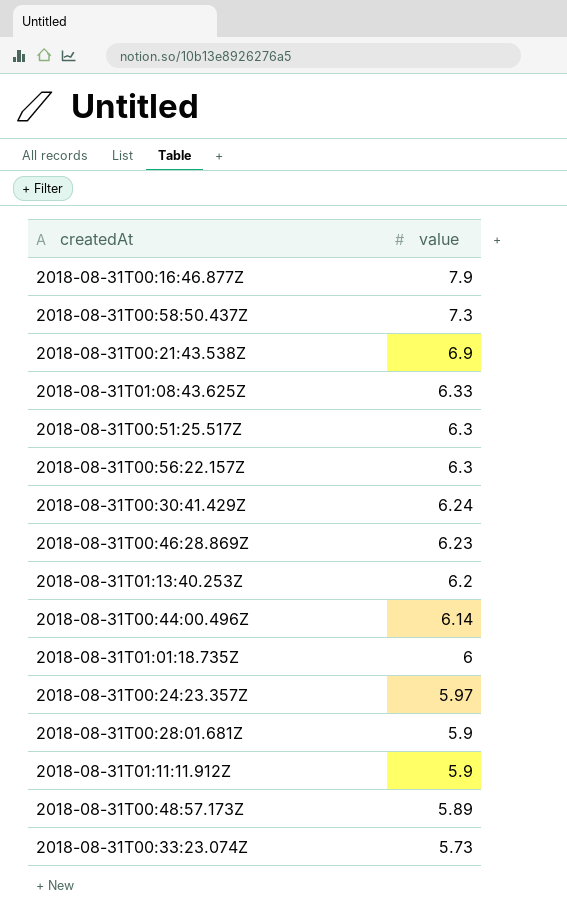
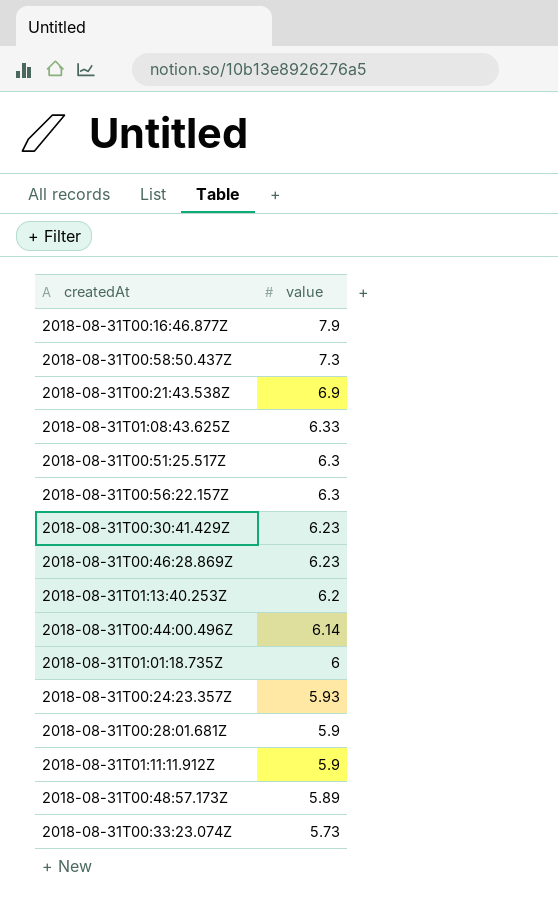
2018-08-31T00:30:41.429Z | value: 6.24 -> 6.23
2018-08-31T00:24:23.357Z | value: 5.97 -> 5.93

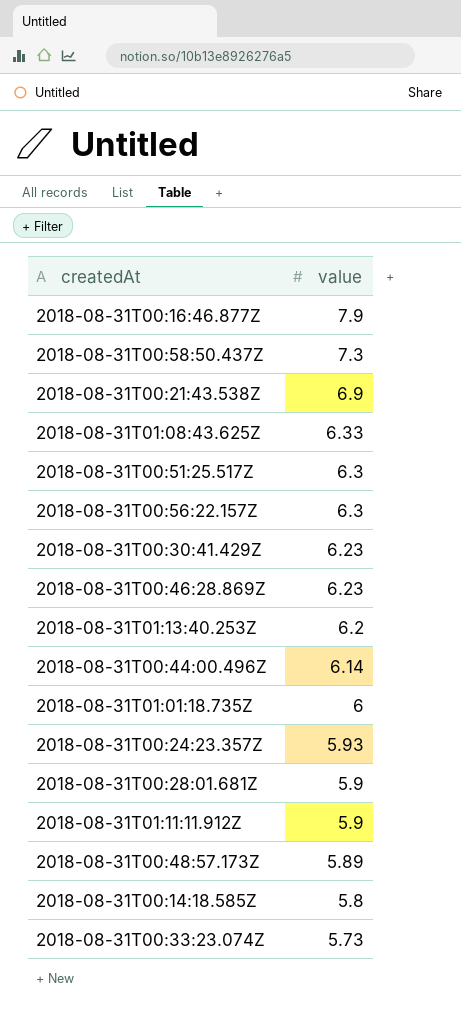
row 2018-08-31T00:14:18.585Z: none -> 5.8

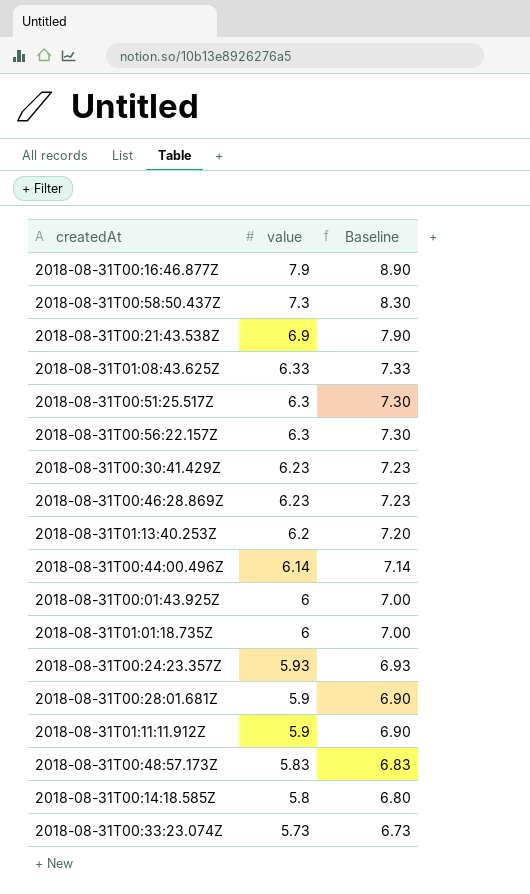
column Baseline | formula: none -> [value] + 1
row 2018-08-31T00:01:43.925Z: none -> 6 | 7.00
2018-08-31T00:48:57.173Z | value: 5.89 -> 5.83

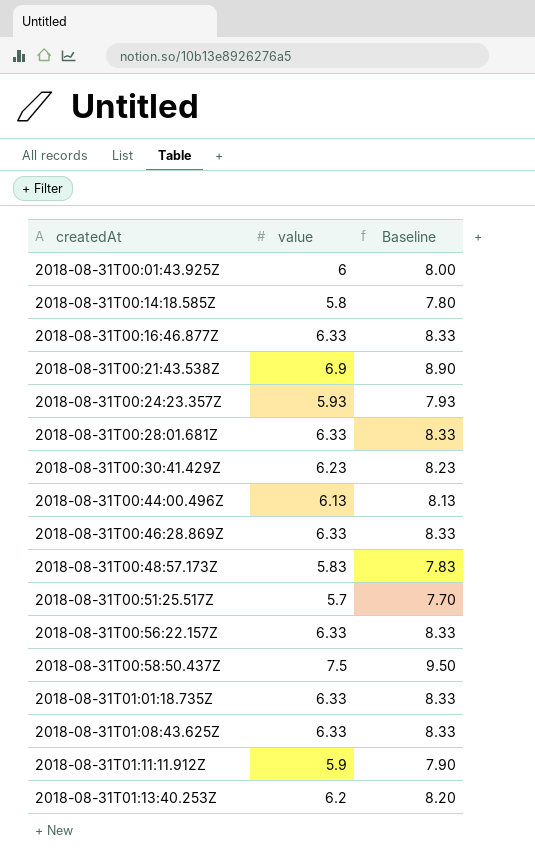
row order: value descending -> createdAt ascending
column Baseline | formula: [value] + 1 -> [value] + 2
row 2018-08-31T00:33:23.074Z: 5.73 | 6.73 -> none
2018-08-31T00:16:46.877Z | value: 7.9 -> 6.33
2018-08-31T00:28:01.681Z | value: 5.9 -> 6.33
2018-08-31T00:44:00.496Z | value: 6.14 -> 6.13
2018-08-31T00:46:28.869Z | value: 6.23 -> 6.33
2018-08-31T00:51:25.517Z | value: 6.3 -> 5.7
2018-08-31T00:56:22.157Z | value: 6.3 -> 6.33
2018-08-31T00:58:50.437Z | value: 7.3 -> 7.5
2018-08-31T01:01:18.735Z | value: 6 -> 6.33

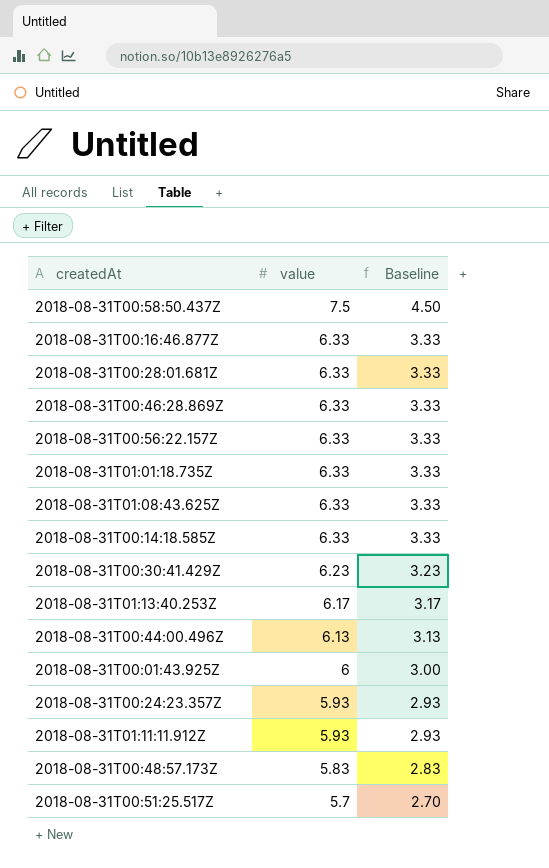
row order: createdAt ascending -> value descending
column Baseline | formula: [value] + 2 -> [value] - 3
row 2018-08-31T00:21:43.538Z: 6.9 | 8.90 -> none
2018-08-31T00:14:18.585Z | value: 5.8 -> 6.33
2018-08-31T01:13:40.253Z | value: 6.2 -> 6.17
2018-08-31T01:11:11.912Z | value: 5.9 -> 5.93

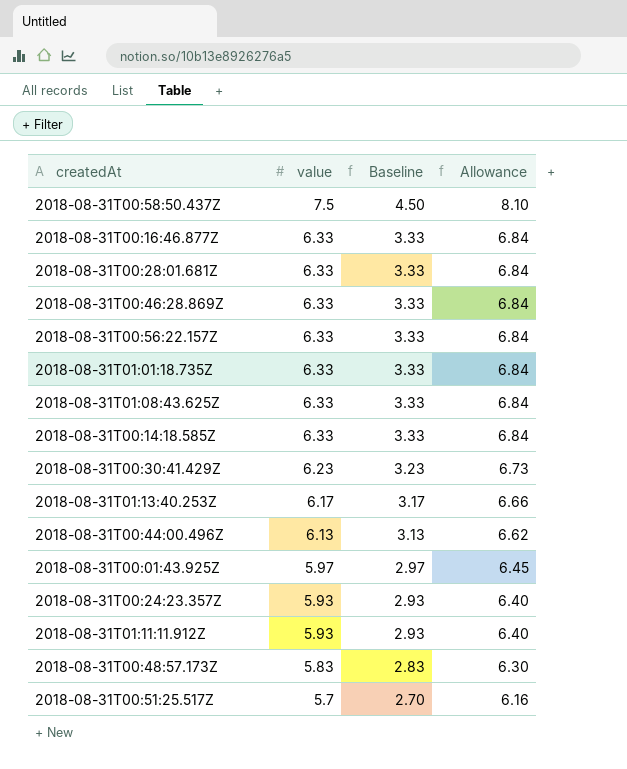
column Allowance | formula: none -> [value] * 1.08
2018-08-31T00:01:43.925Z | value: 6 -> 5.97
2018-08-31T00:01:43.925Z | Baseline: 3.00 -> 2.97

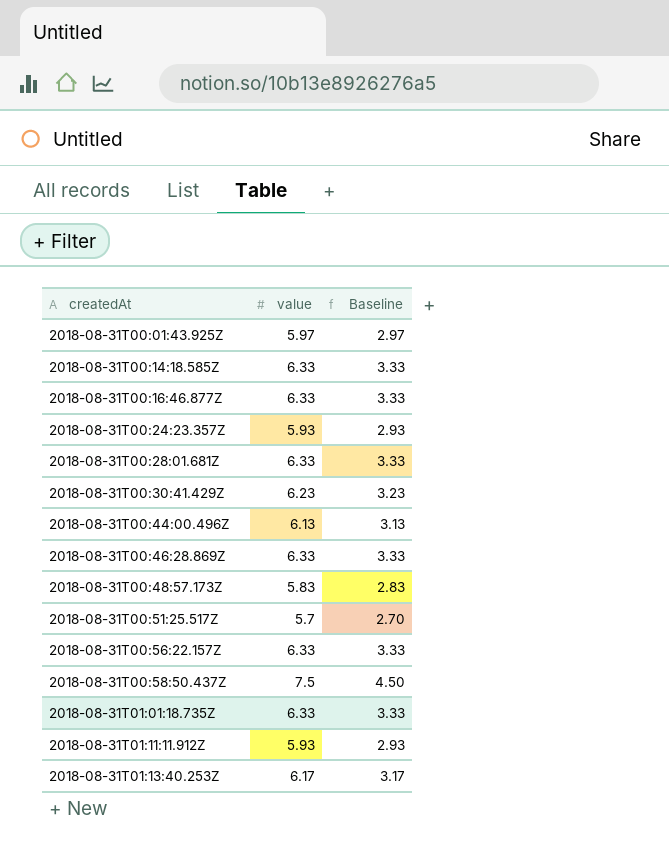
row order: value descending -> createdAt ascending
column Allowance | formula: [value] * 1.08 -> none
row 2018-08-31T01:08:43.625Z: 6.33 | 3.33 | 6.84 -> none

